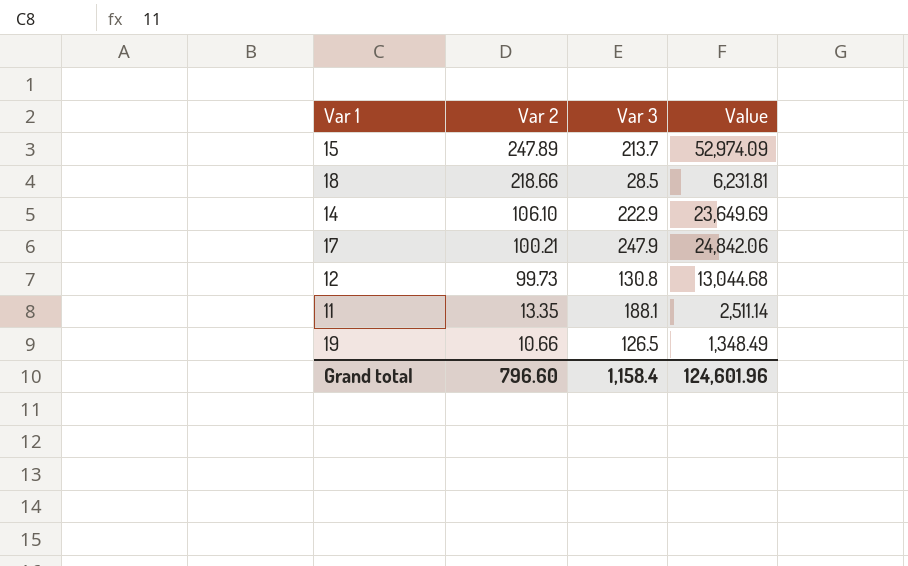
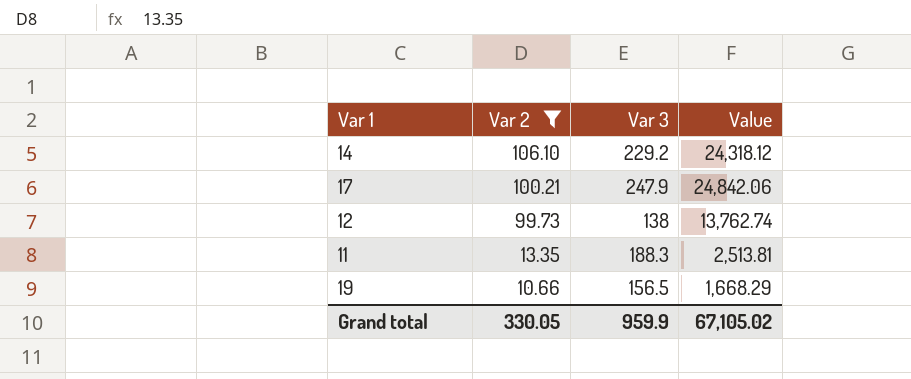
filter: none -> Var 2 <= 106.10
14 | Var 3: 222.9 -> 229.2
14 | Value: 23,649.69 -> 24,318.12
12 | Var 3: 130.8 -> 138
12 | Value: 13,044.68 -> 13,762.74
11 | Var 3: 188.1 -> 188.3
11 | Value: 2,511.14 -> 2,513.81
19 | Var 3: 126.5 -> 156.5
19 | Value: 1,348.49 -> 1,668.29
Grand total | Var 2: 796.60 -> 330.05
Grand total | Var 3: 1,158.4 -> 959.9
Grand total | Value: 124,601.96 -> 67,105.02

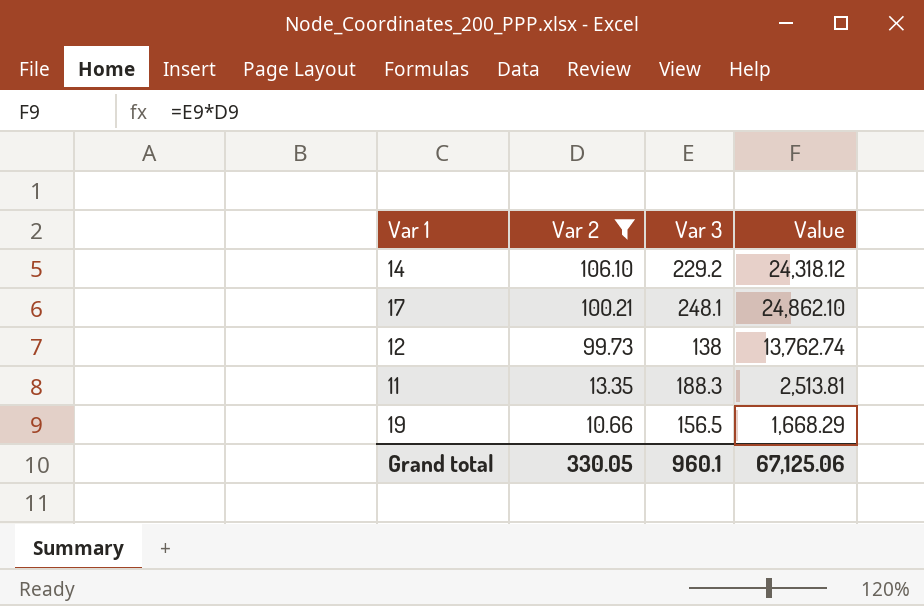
17 | Var 3: 247.9 -> 248.1
17 | Value: 24,842.06 -> 24,862.10
Grand total | Var 3: 959.9 -> 960.1
Grand total | Value: 67,105.02 -> 67,125.06

